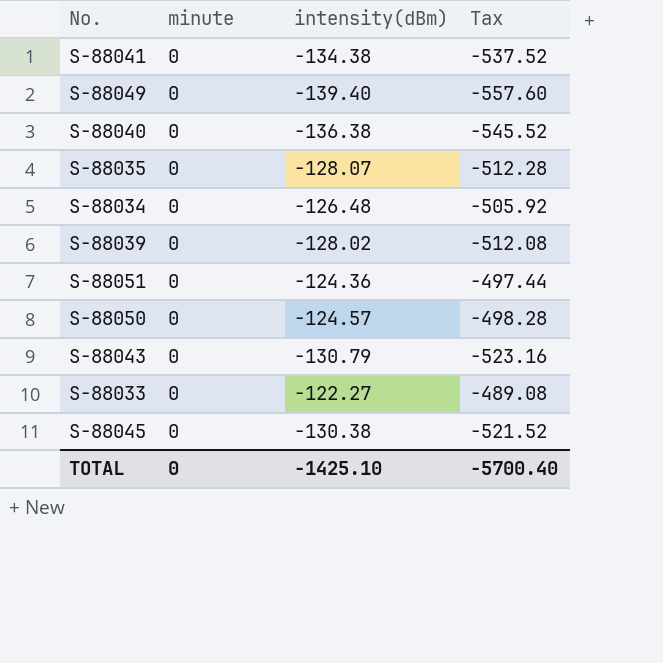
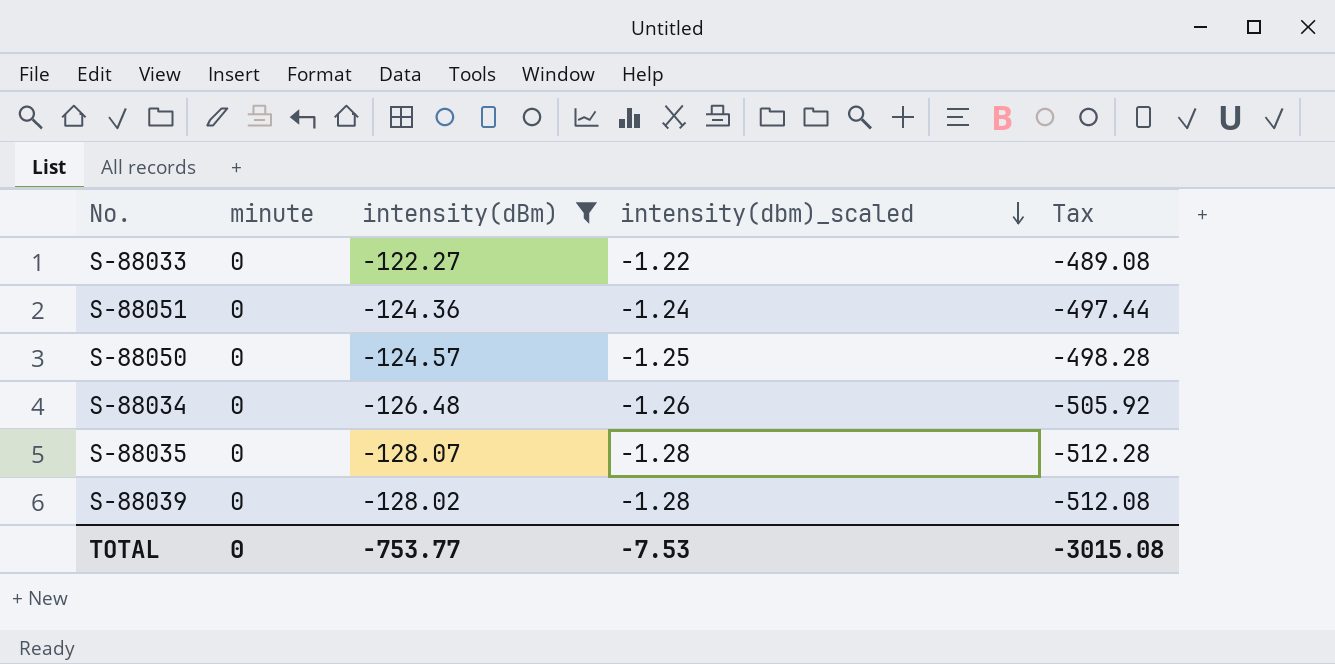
filter: none -> intensity(dBm) >= -128.07
row order: none -> intensity(dbm)_scaled descending
column intensity(dbm)_scaled | formula: none -> [intensity(dBm)] * 0.01
TOTAL | intensity(dBm): -1425.10 -> -753.77
TOTAL | Tax: -5700.40 -> -3015.08

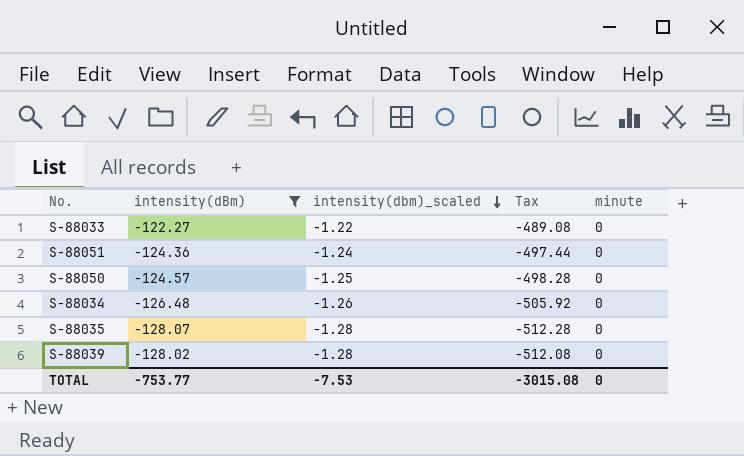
column minute | position: 2 -> 5

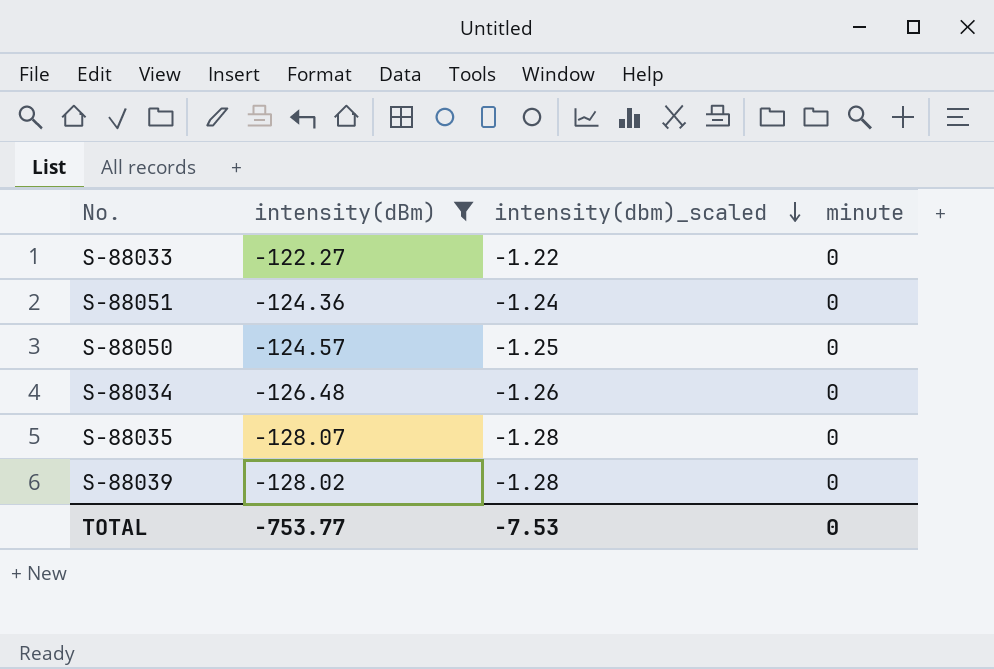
column Tax | formula: [intensity(dBm)] * 4 -> none

